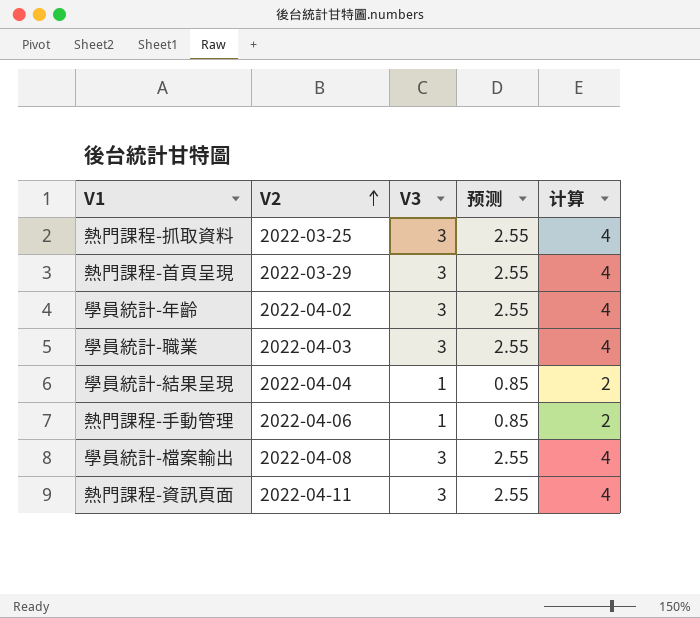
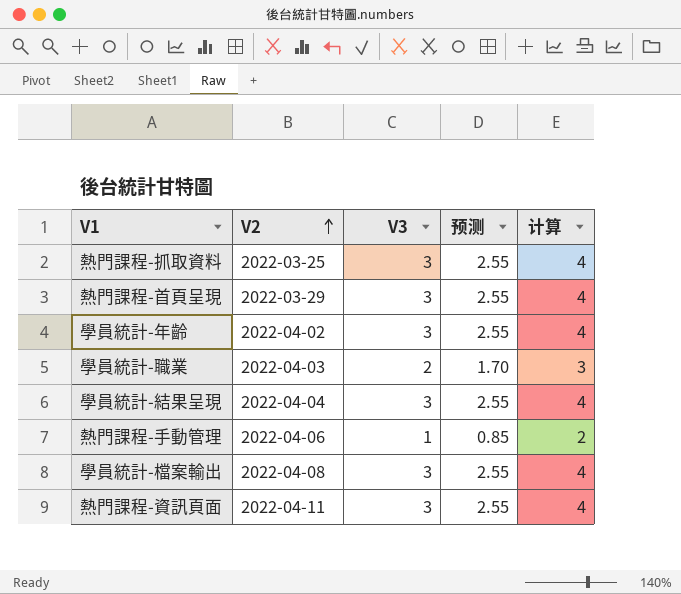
學員統計-職業 | V3: 3 -> 2
學員統計-職業 | 预测: 2.55 -> 1.70
學員統計-職業 | 计算: 4 -> 3
學員統計-結果呈現 | V3: 1 -> 3
學員統計-結果呈現 | 预测: 0.85 -> 2.55
學員統計-結果呈現 | 计算: 2 -> 4

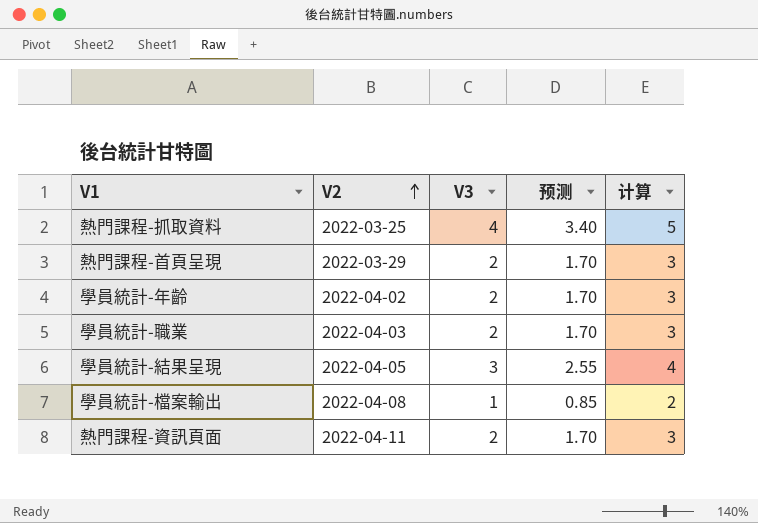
row 熱門課程-手動管理: 2022-04-06 | 1 | 0.85 | 2 -> none
熱門課程-抓取資料 | V3: 3 -> 4
熱門課程-抓取資料 | 预测: 2.55 -> 3.40
熱門課程-抓取資料 | 计算: 4 -> 5
熱門課程-首頁呈現 | V3: 3 -> 2
熱門課程-首頁呈現 | 预测: 2.55 -> 1.70
熱門課程-首頁呈現 | 计算: 4 -> 3
學員統計-年齡 | V3: 3 -> 2
學員統計-年齡 | 预测: 2.55 -> 1.70
學員統計-年齡 | 计算: 4 -> 3
學員統計-結果呈現 | V2: 2022-04-04 -> 2022-04-05
學員統計-檔案輸出 | V3: 3 -> 1
學員統計-檔案輸出 | 预测: 2.55 -> 0.85
學員統計-檔案輸出 | 计算: 4 -> 2
熱門課程-資訊頁面 | V3: 3 -> 2
熱門課程-資訊頁面 | 预测: 2.55 -> 1.70
熱門課程-資訊頁面 | 计算: 4 -> 3

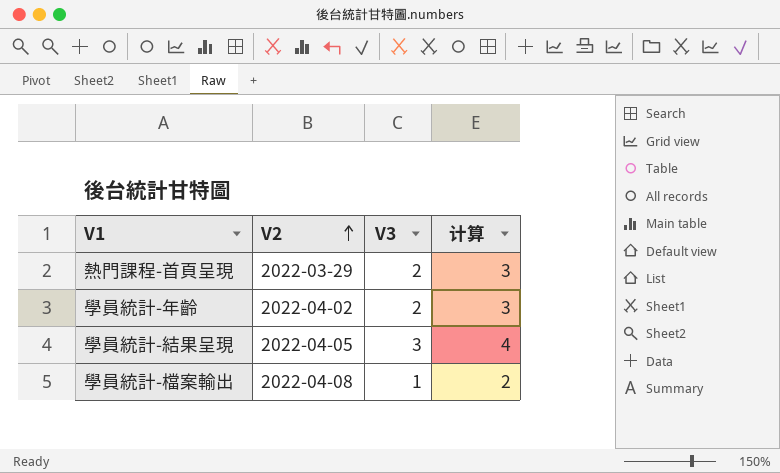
column 预测 | formula: [V3] * 0.85 -> none
row 熱門課程-抓取資料: 2022-03-25 | 4 | 3.40 | 5 -> none
row 學員統計-職業: 2022-04-03 | 2 | 1.70 | 3 -> none
row 熱門課程-資訊頁面: 2022-04-11 | 2 | 1.70 | 3 -> none

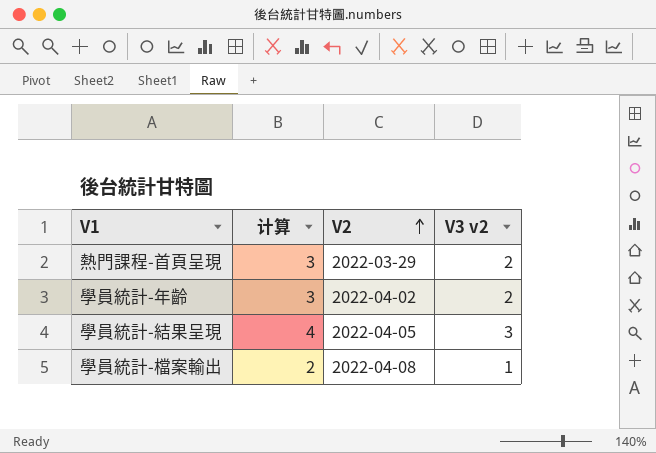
column 计算 | position: 4 -> 2
column name: V3 -> V3 v2

